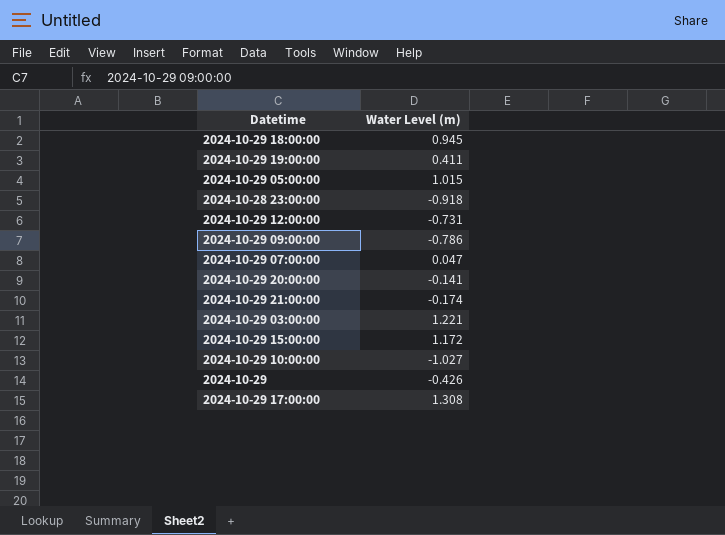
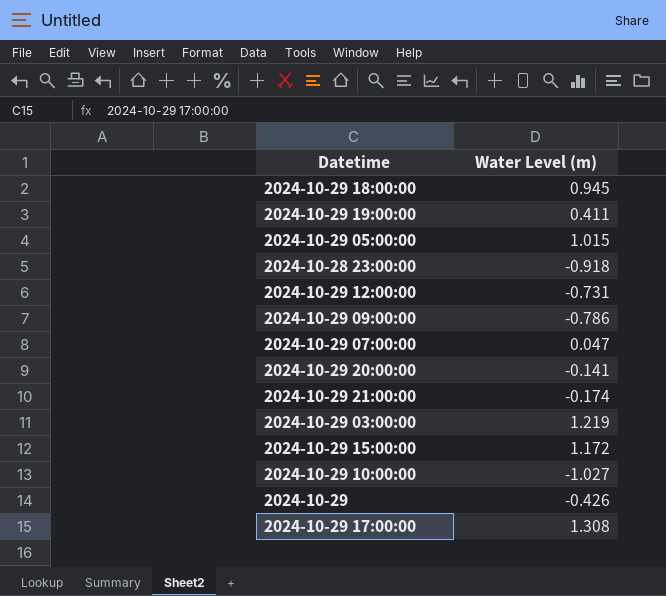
2024-10-29 03:00:00 | Water Level (m): 1.221 -> 1.219

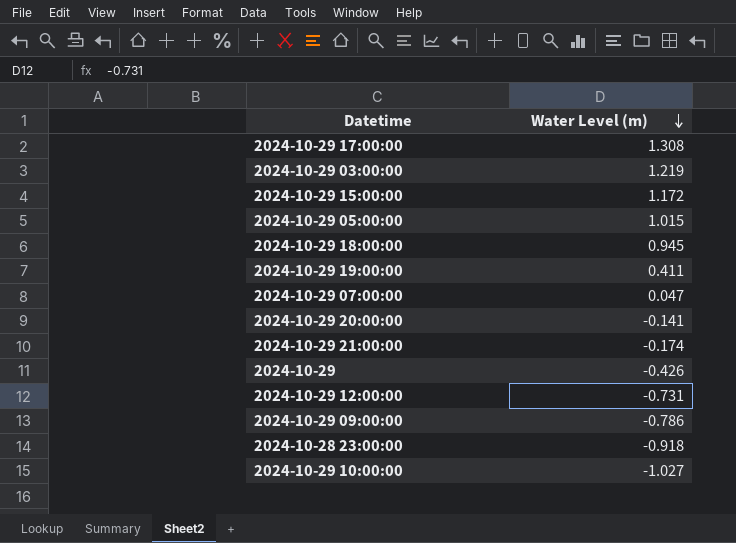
row order: none -> Water Level (m) descending

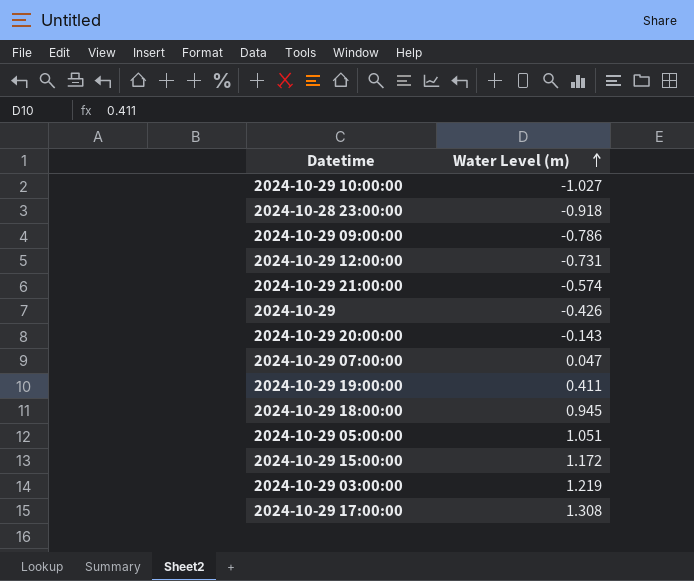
row order: Water Level (m) descending -> Water Level (m) ascending
2024-10-29 21:00:00 | Water Level (m): -0.174 -> -0.574
2024-10-29 20:00:00 | Water Level (m): -0.141 -> -0.143
2024-10-29 05:00:00 | Water Level (m): 1.015 -> 1.051

